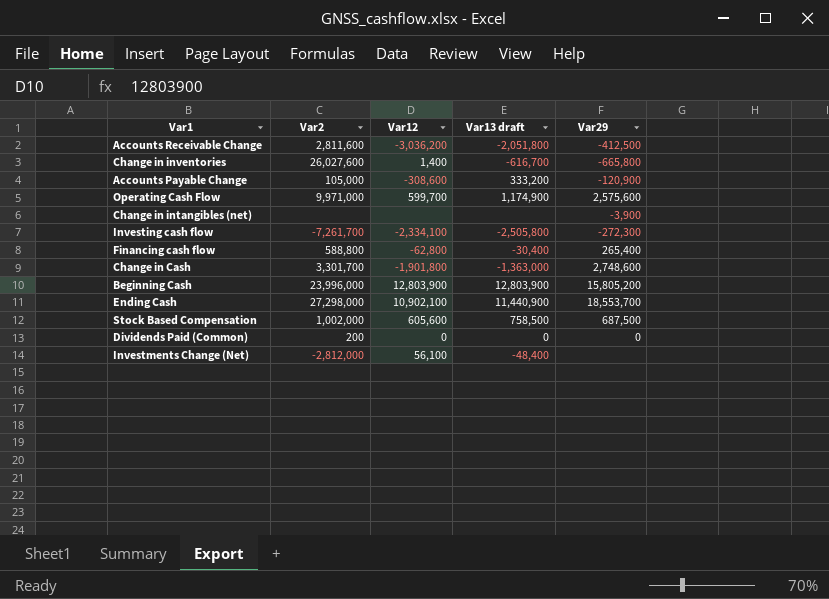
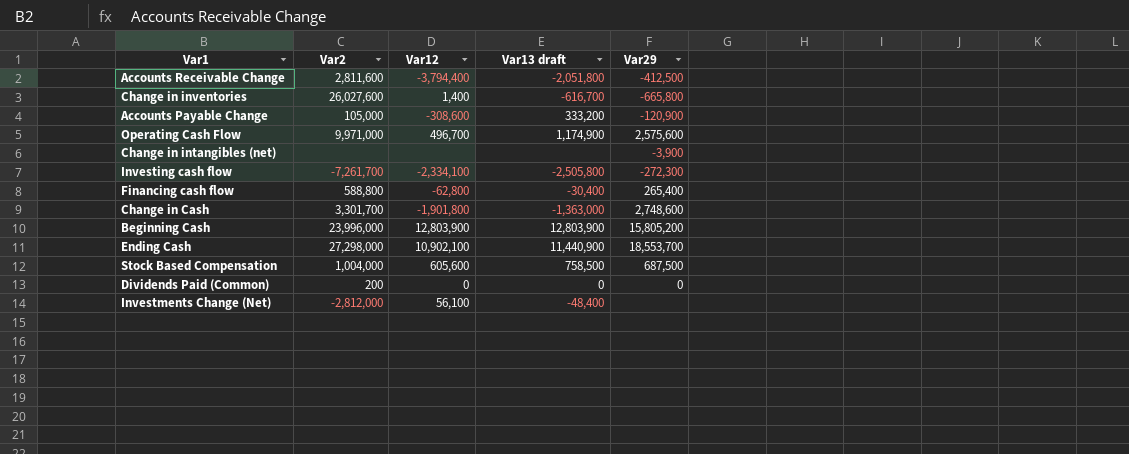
Accounts Receivable Change | Var12: -3,036,200 -> -3,794,400
Operating Cash Flow | Var12: 599,700 -> 496,700
Stock Based Compensation | Var2: 1,002,000 -> 1,004,000

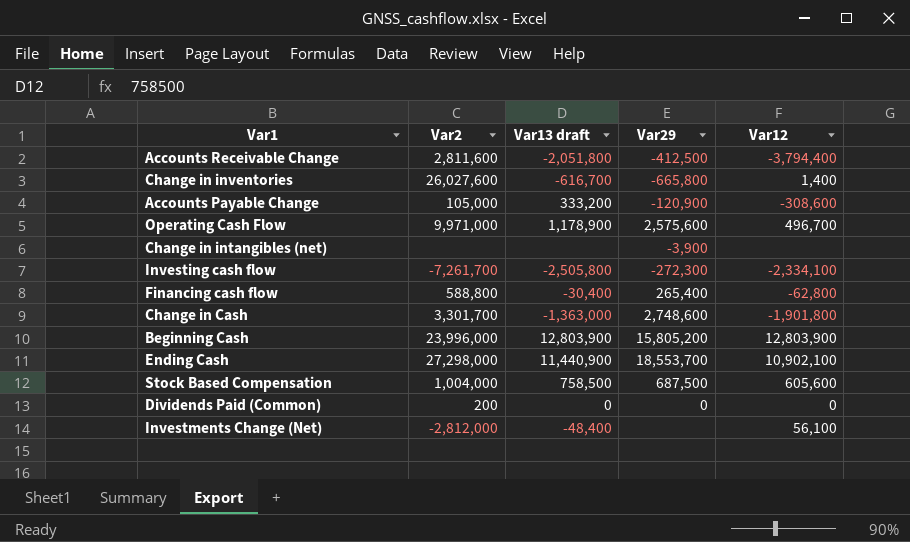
column Var12 | position: 3 -> 5
Operating Cash Flow | Var13 draft: 1,174,900 -> 1,178,900

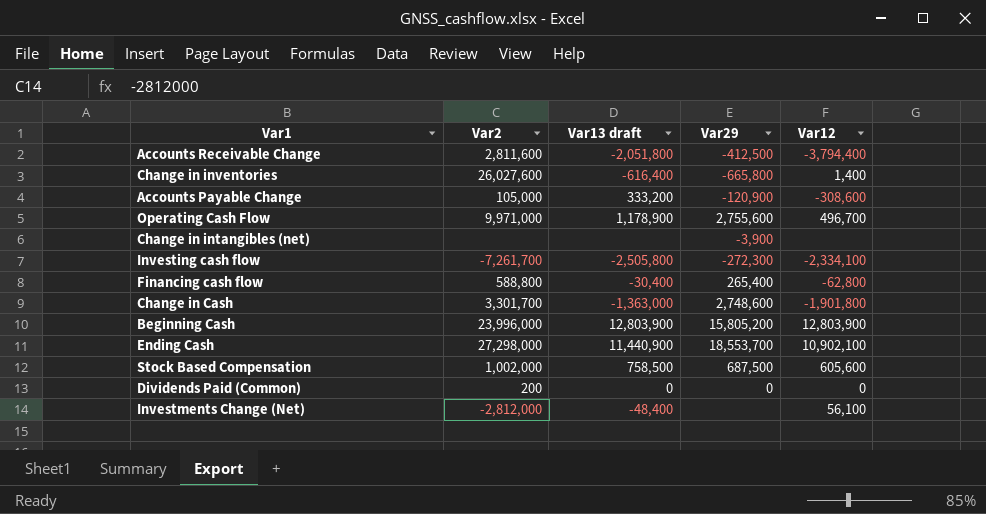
Change in inventories | Var13 draft: -616,700 -> -616,400
Operating Cash Flow | Var29: 2,575,600 -> 2,755,600
Stock Based Compensation | Var2: 1,004,000 -> 1,002,000

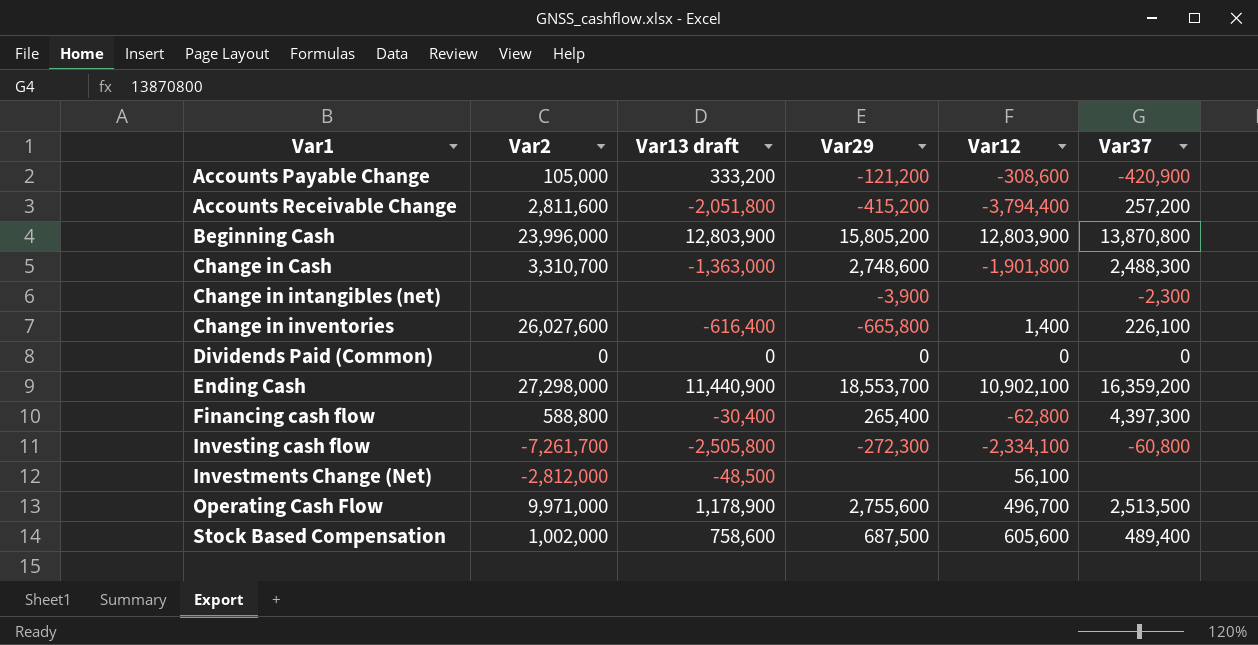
row order: none -> Var1 ascending
column Var37 | position: none -> 6
Accounts Payable Change | Var29: -120,900 -> -121,200
Accounts Receivable Change | Var29: -412,500 -> -415,200
Change in Cash | Var2: 3,301,700 -> 3,310,700
Dividends Paid (Common) | Var2: 200 -> 0
Investments Change (Net) | Var13 draft: -48,400 -> -48,500
Stock Based Compensation | Var13 draft: 758,500 -> 758,600

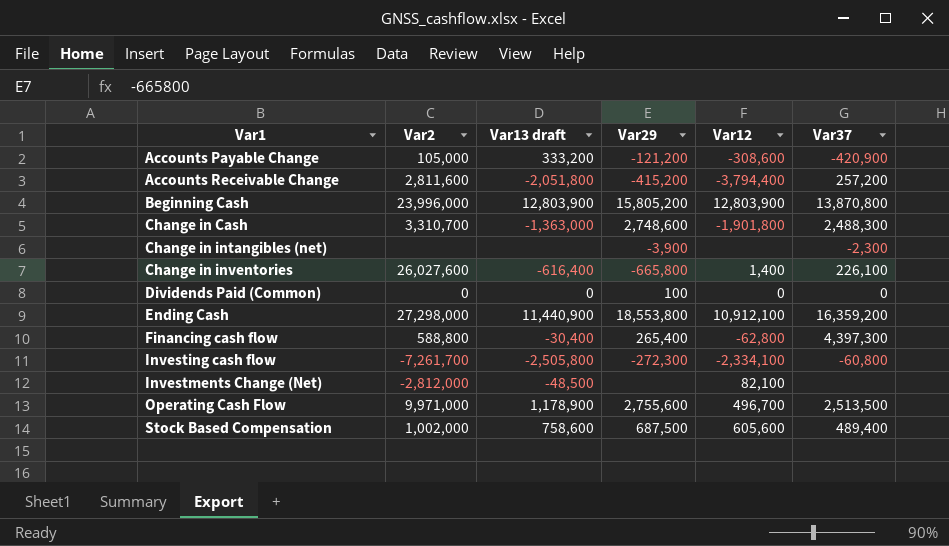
Dividends Paid (Common) | Var29: 0 -> 100
Ending Cash | Var29: 18,553,700 -> 18,553,800
Ending Cash | Var12: 10,902,100 -> 10,912,100
Investments Change (Net) | Var12: 56,100 -> 82,100

